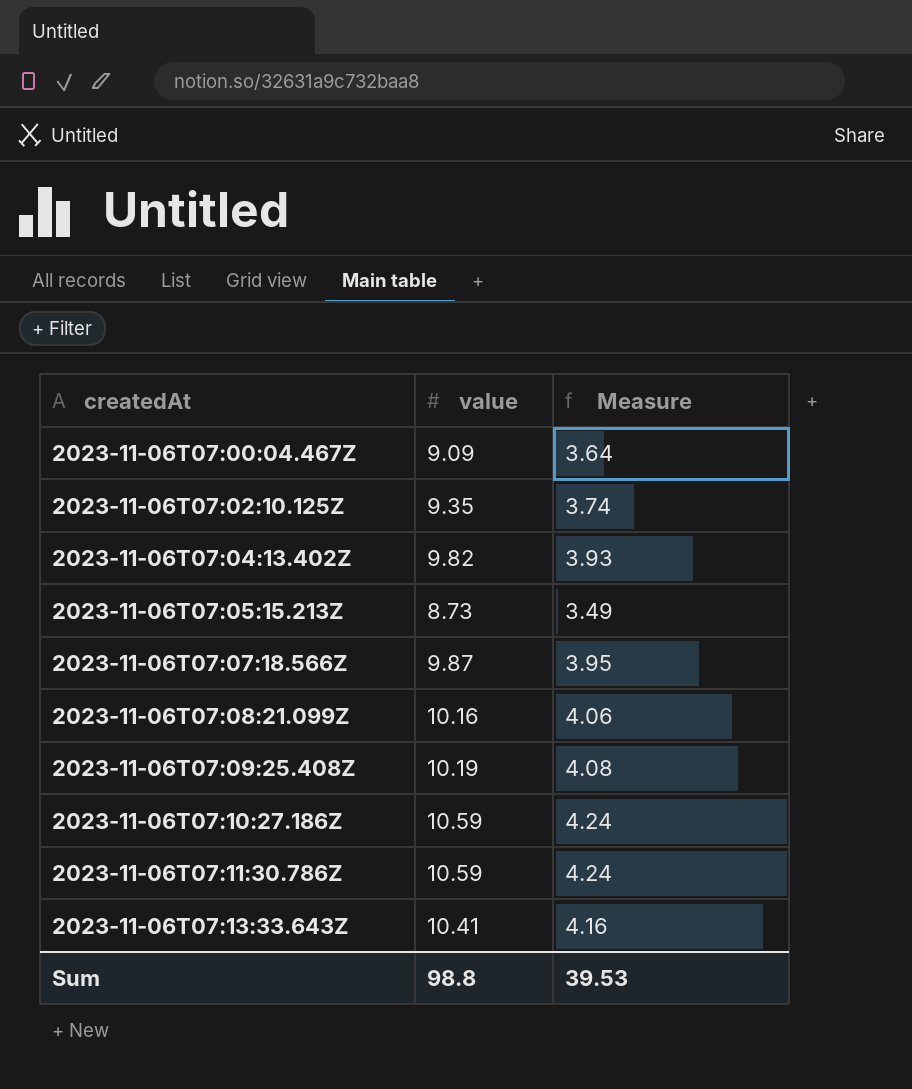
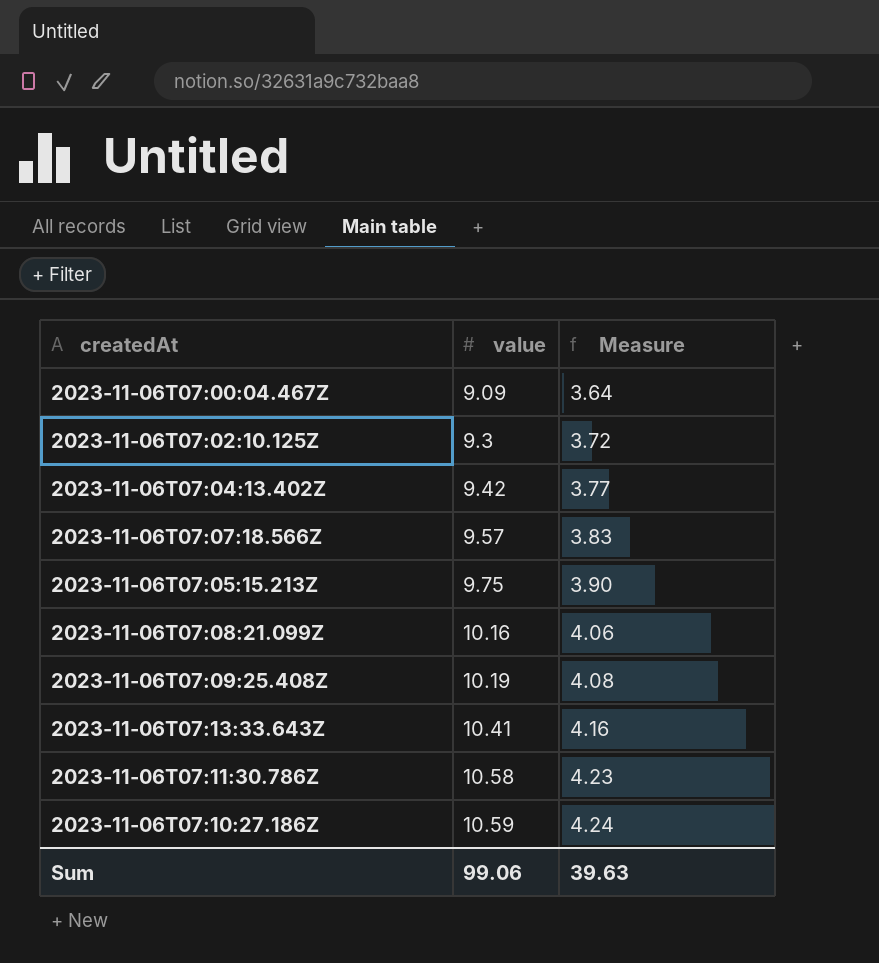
row order: createdAt ascending -> value ascending
2023-11-06T07:02:10.125Z | value: 9.35 -> 9.3
2023-11-06T07:02:10.125Z | Measure: 3.74 -> 3.72
2023-11-06T07:04:13.402Z | value: 9.82 -> 9.42
2023-11-06T07:04:13.402Z | Measure: 3.93 -> 3.77
2023-11-06T07:07:18.566Z | value: 9.87 -> 9.57
2023-11-06T07:07:18.566Z | Measure: 3.95 -> 3.83
2023-11-06T07:05:15.213Z | value: 8.73 -> 9.75
2023-11-06T07:05:15.213Z | Measure: 3.49 -> 3.90
2023-11-06T07:11:30.786Z | value: 10.59 -> 10.58
2023-11-06T07:11:30.786Z | Measure: 4.24 -> 4.23
Sum | value: 98.8 -> 99.06
Sum | Measure: 39.53 -> 39.63

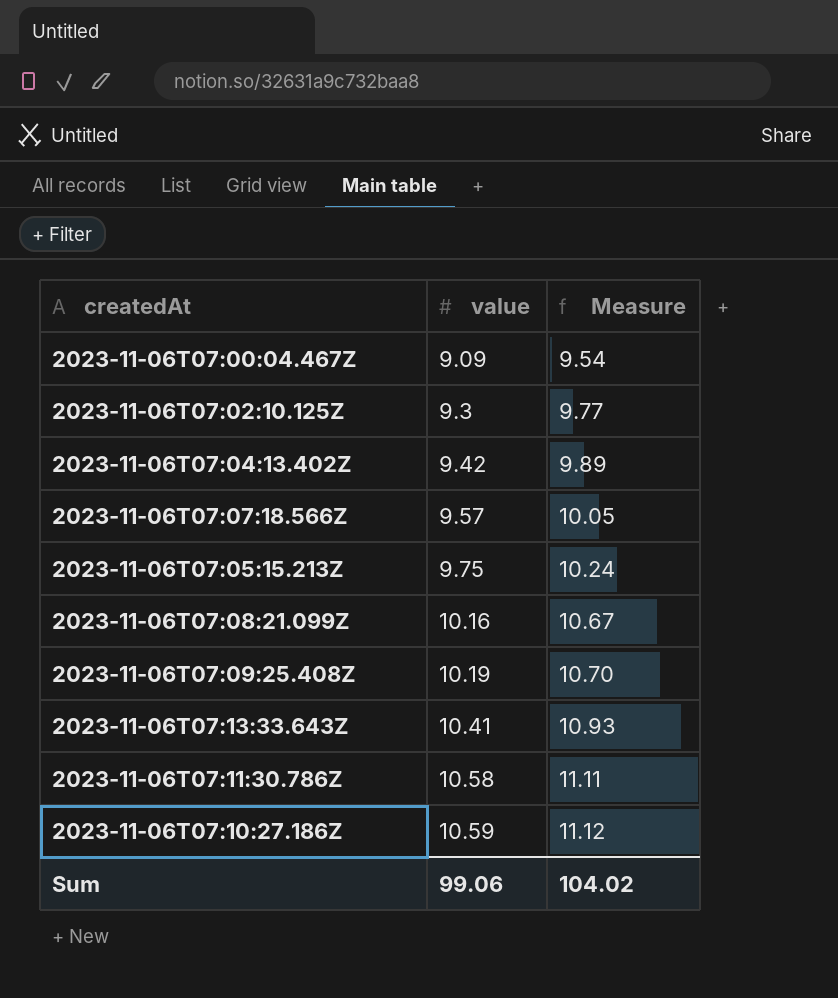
column Measure | formula: [value] * 0.4 -> [value] * 1.05
Sum | Measure: 39.63 -> 104.02

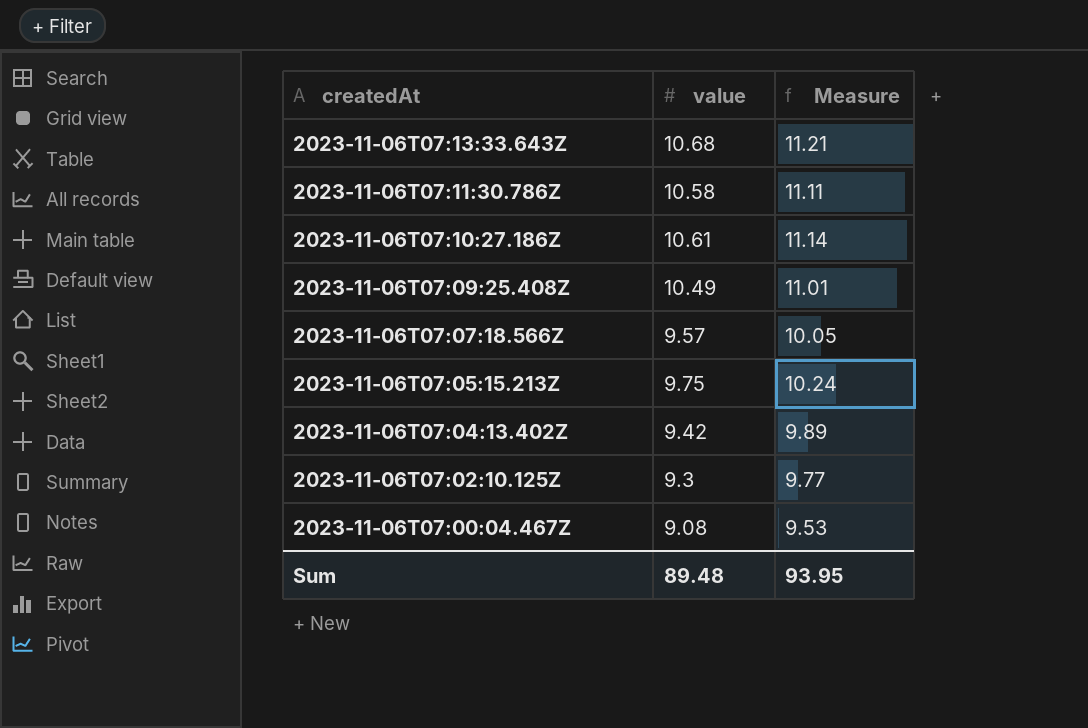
row order: value ascending -> createdAt descending
row 2023-11-06T07:08:21.099Z: 10.16 | 10.67 -> none
2023-11-06T07:13:33.643Z | value: 10.41 -> 10.68
2023-11-06T07:13:33.643Z | Measure: 10.93 -> 11.21
2023-11-06T07:10:27.186Z | value: 10.59 -> 10.61
2023-11-06T07:10:27.186Z | Measure: 11.12 -> 11.14
2023-11-06T07:09:25.408Z | value: 10.19 -> 10.49
2023-11-06T07:09:25.408Z | Measure: 10.70 -> 11.01
2023-11-06T07:00:04.467Z | value: 9.09 -> 9.08
2023-11-06T07:00:04.467Z | Measure: 9.54 -> 9.53
Sum | value: 99.06 -> 89.48
Sum | Measure: 104.02 -> 93.95

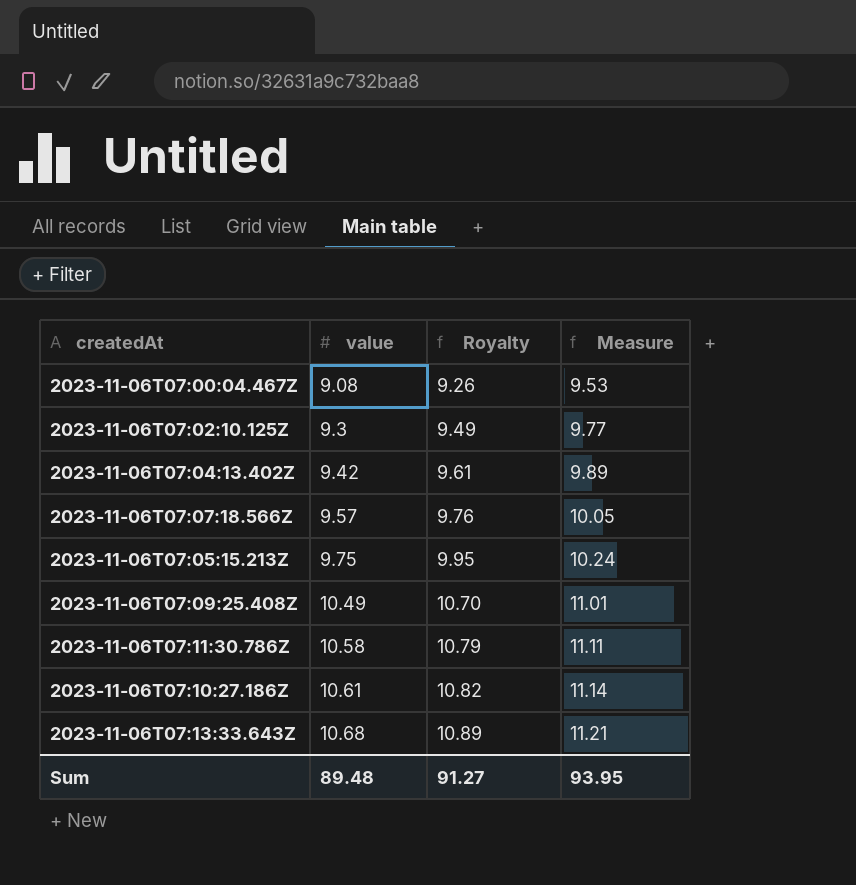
row order: createdAt descending -> value ascending
column Royalty | formula: none -> [value] * 1.02

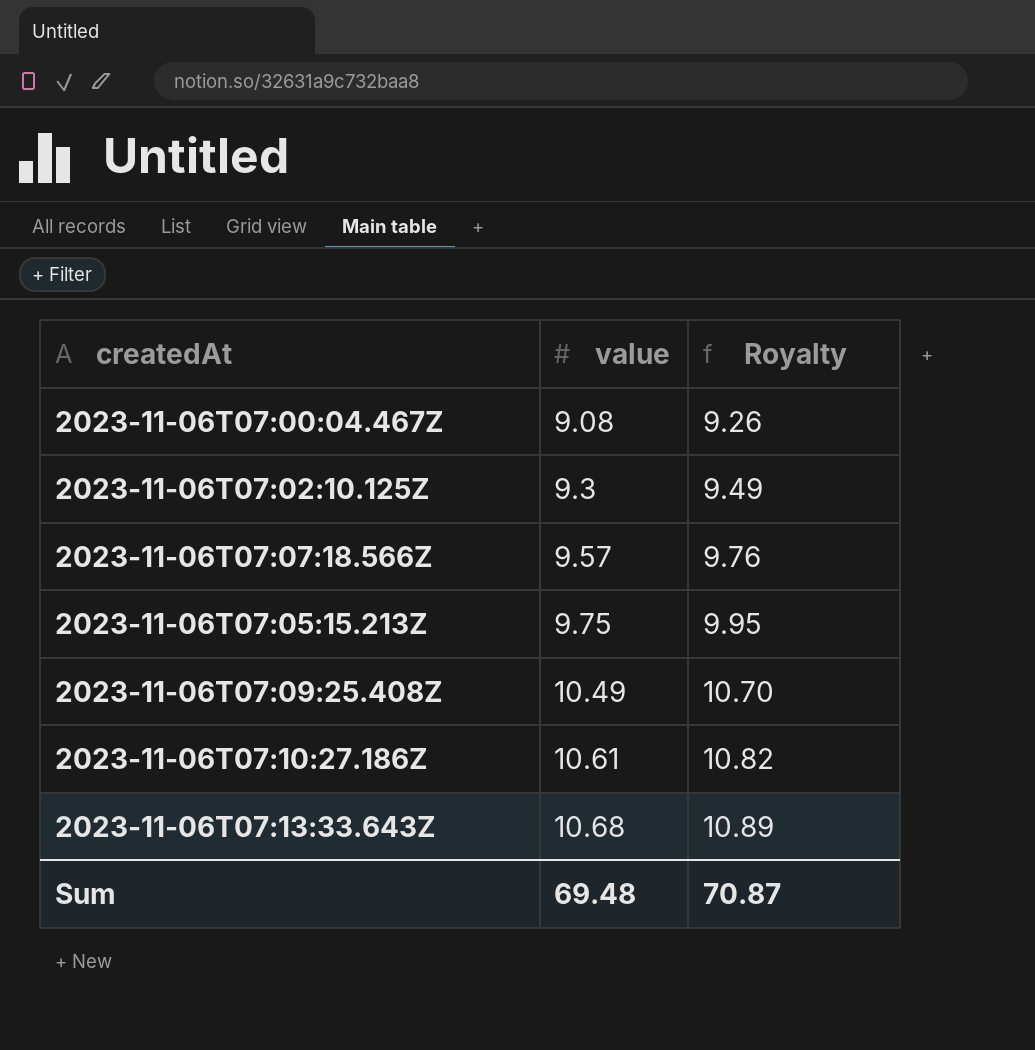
column Measure | formula: [value] * 1.05 -> none
row 2023-11-06T07:04:13.402Z: 9.42 | 9.61 | 9.89 -> none
row 2023-11-06T07:11:30.786Z: 10.58 | 10.79 | 11.11 -> none
Sum | value: 89.48 -> 69.48
Sum | Royalty: 91.27 -> 70.87

